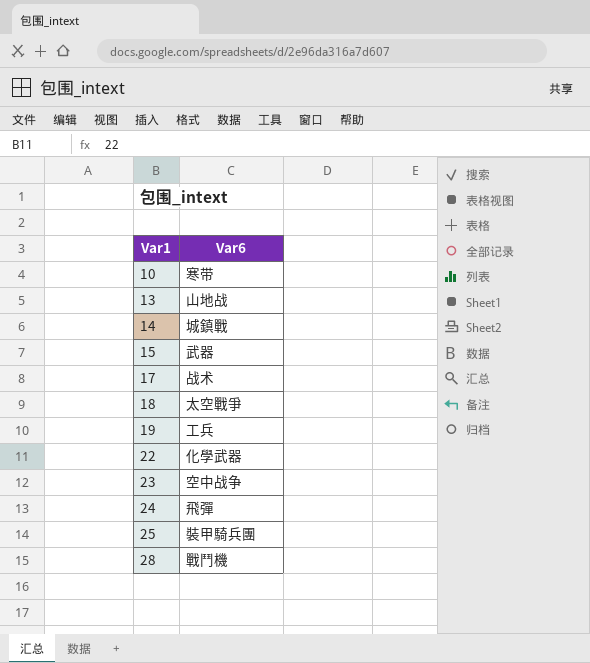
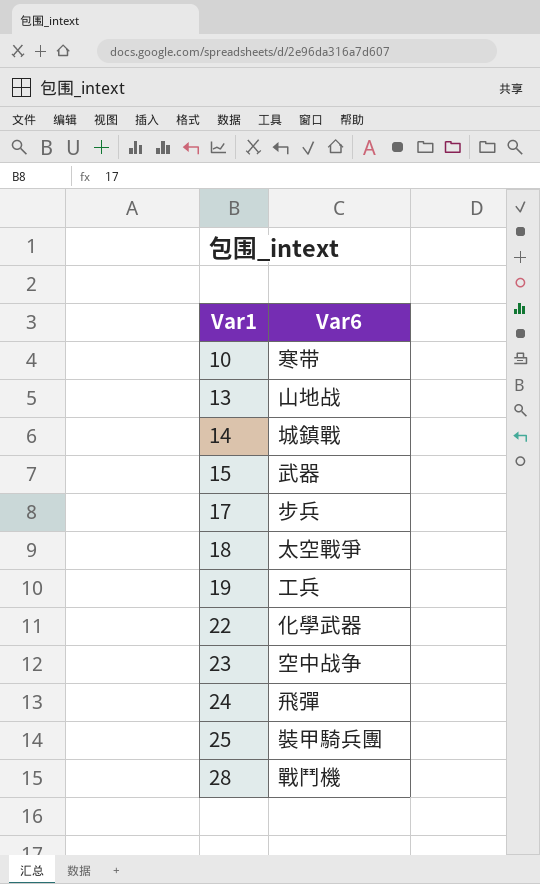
17 | Var6: 战术 -> 步兵

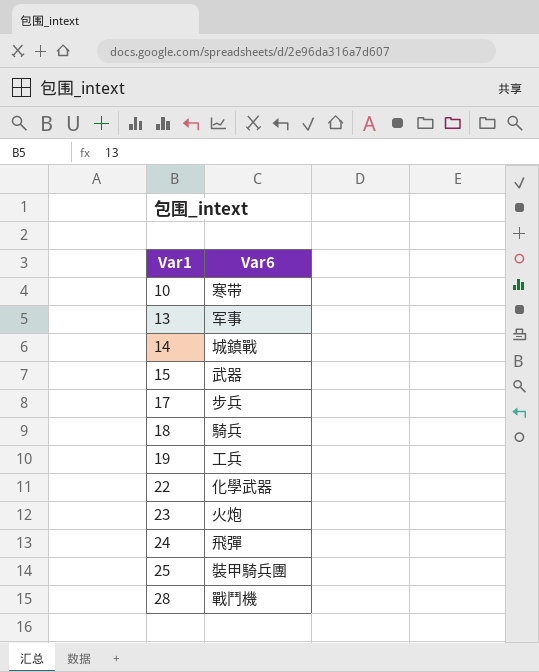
13 | Var6: 山地战 -> 军事
18 | Var6: 太空戰爭 -> 騎兵
23 | Var6: 空中战争 -> 火炮

